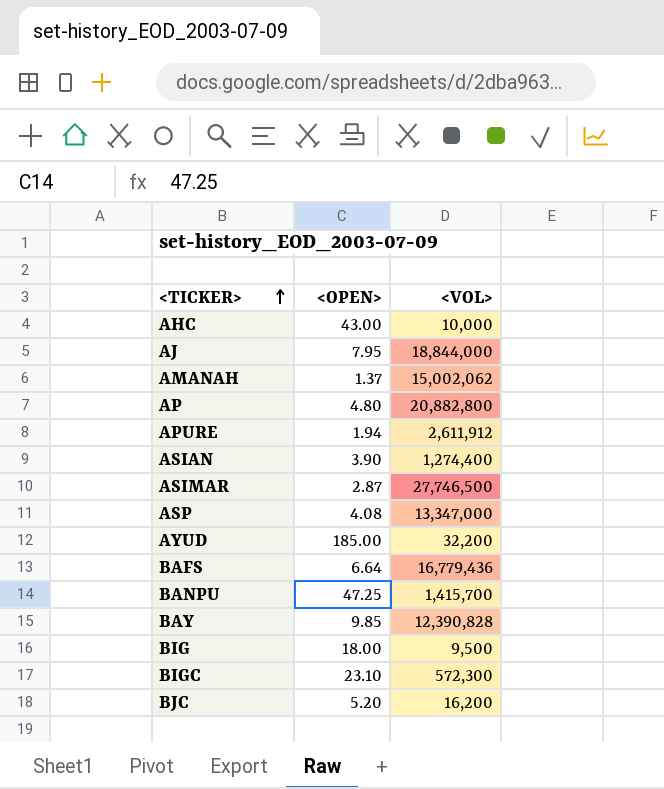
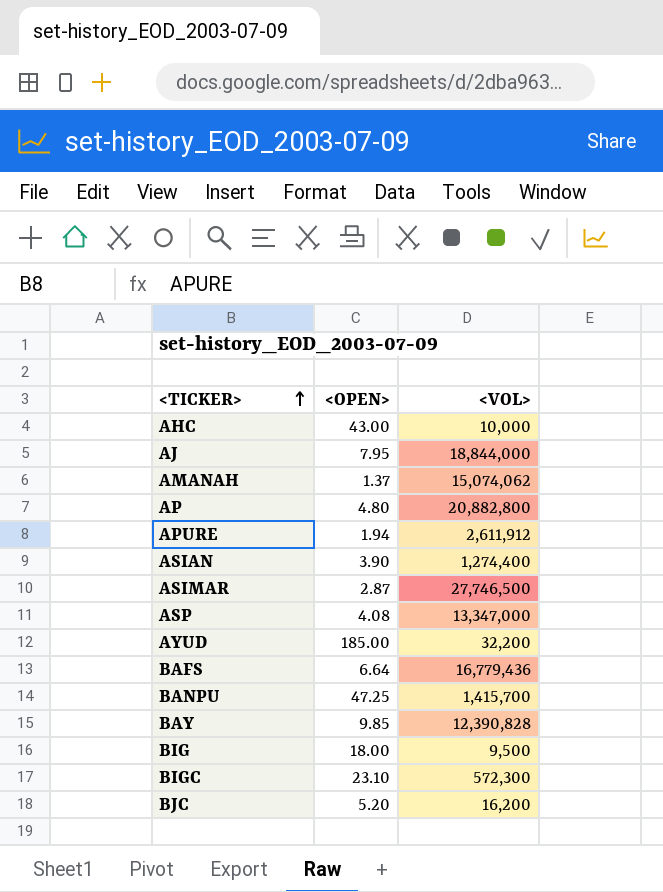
AMANAH | <VOL>: 15,002,062 -> 15,074,062

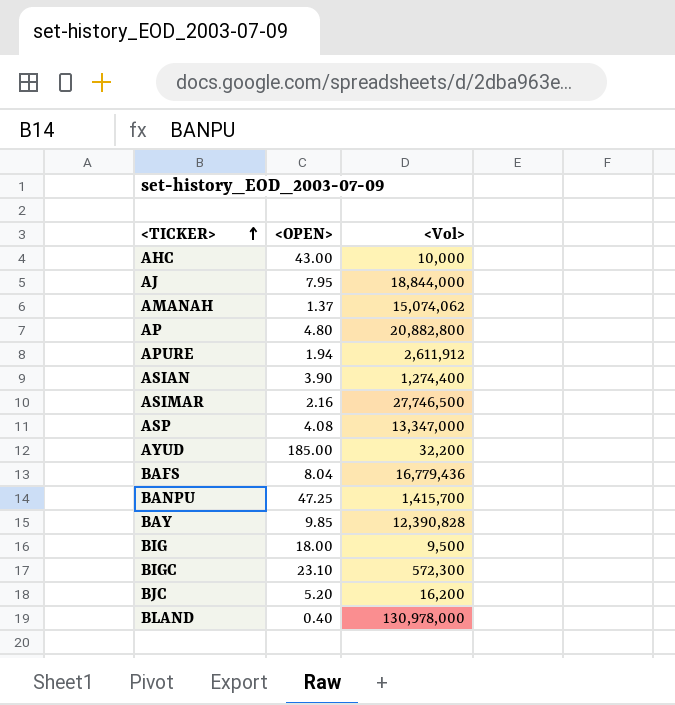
column name: <VOL> -> <Vol>
ASIMAR | <OPEN>: 2.87 -> 2.16
BAFS | <OPEN>: 6.64 -> 8.04
row BLAND: none -> 0.40 | 130,978,000

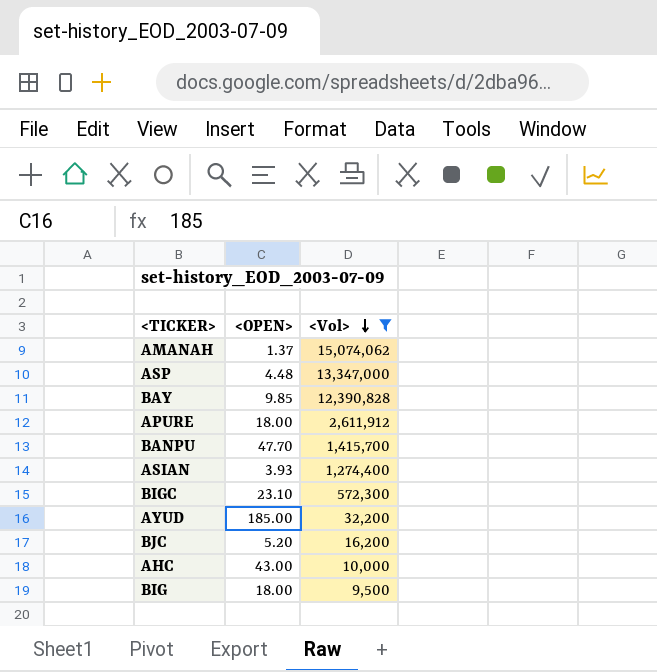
filter: none -> <Vol> <= 15,074,062
row order: <TICKER> ascending -> <Vol> descending
ASP | <OPEN>: 4.08 -> 4.48
APURE | <OPEN>: 1.94 -> 18.00
BANPU | <OPEN>: 47.25 -> 47.70
ASIAN | <OPEN>: 3.90 -> 3.93

